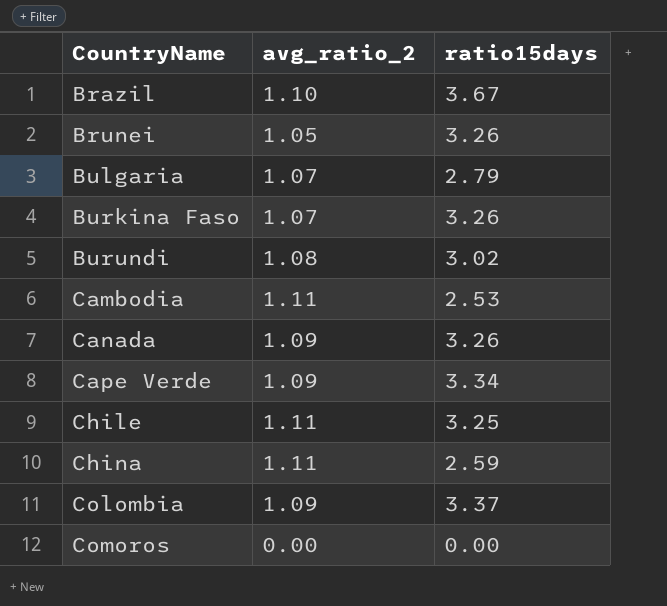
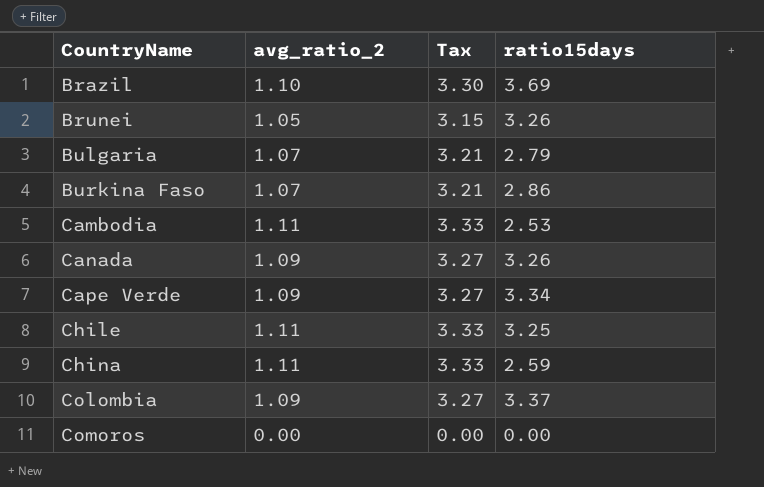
column Tax | formula: none -> [avg_ratio_2] * 3
row Burundi: 1.08 | 3.02 -> none
Brazil | ratio15days: 3.67 -> 3.69
Burkina Faso | ratio15days: 3.26 -> 2.86

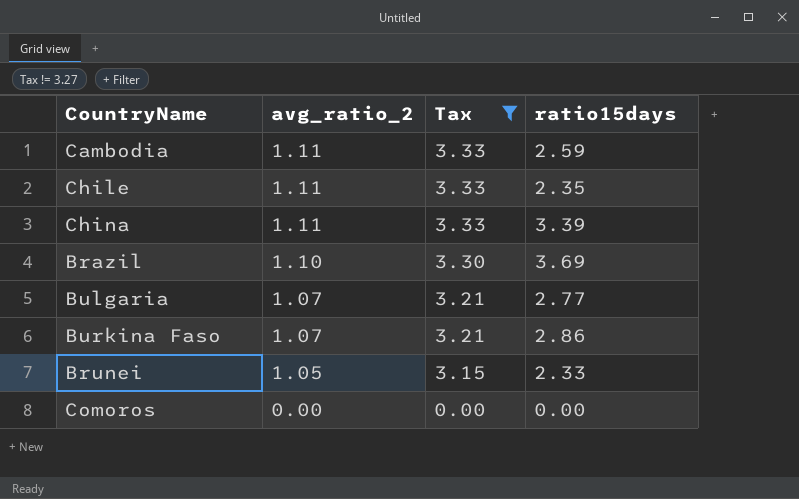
filter: none -> Tax != 3.27
row order: CountryName ascending -> avg_ratio_2 descending
Cambodia | ratio15days: 2.53 -> 2.59
Chile | ratio15days: 3.25 -> 2.35
China | ratio15days: 2.59 -> 3.39
Bulgaria | ratio15days: 2.79 -> 2.77
Brunei | ratio15days: 3.26 -> 2.33

